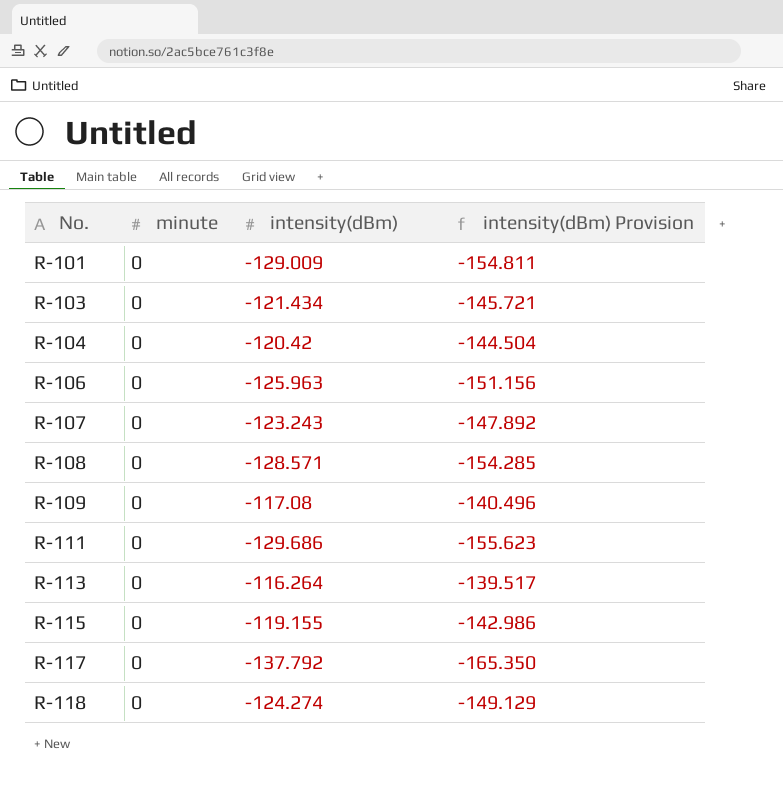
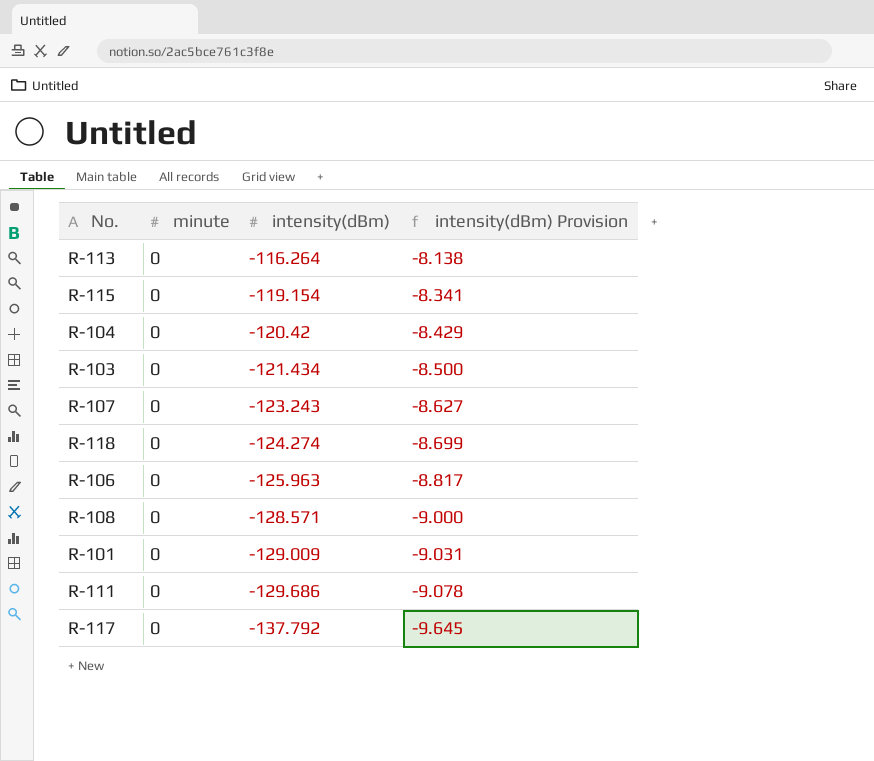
row order: No. ascending -> intensity(dBm) descending
column intensity(dBm) Provision | formula: [intensity(dBm)] * 1.2 -> [intensity(dBm)] * 0.07
row R-109: 0 | -117.08 | -140.496 -> none
R-115 | intensity(dBm): -119.155 -> -119.154

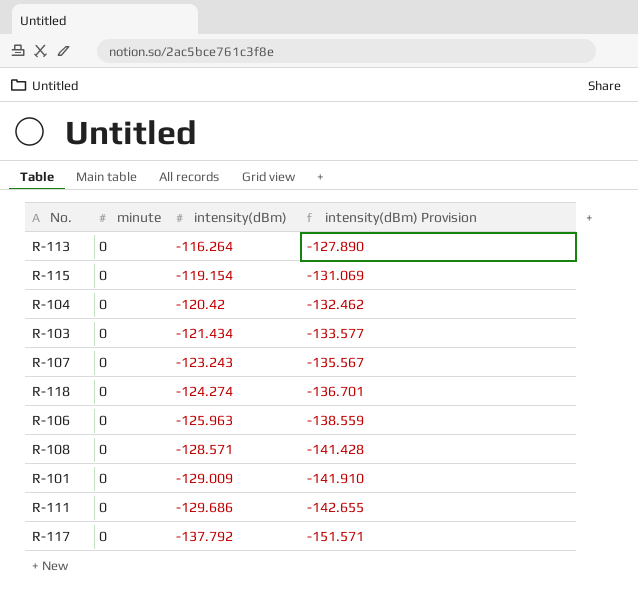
column intensity(dBm) Provision | formula: [intensity(dBm)] * 0.07 -> [intensity(dBm)] * 1.1

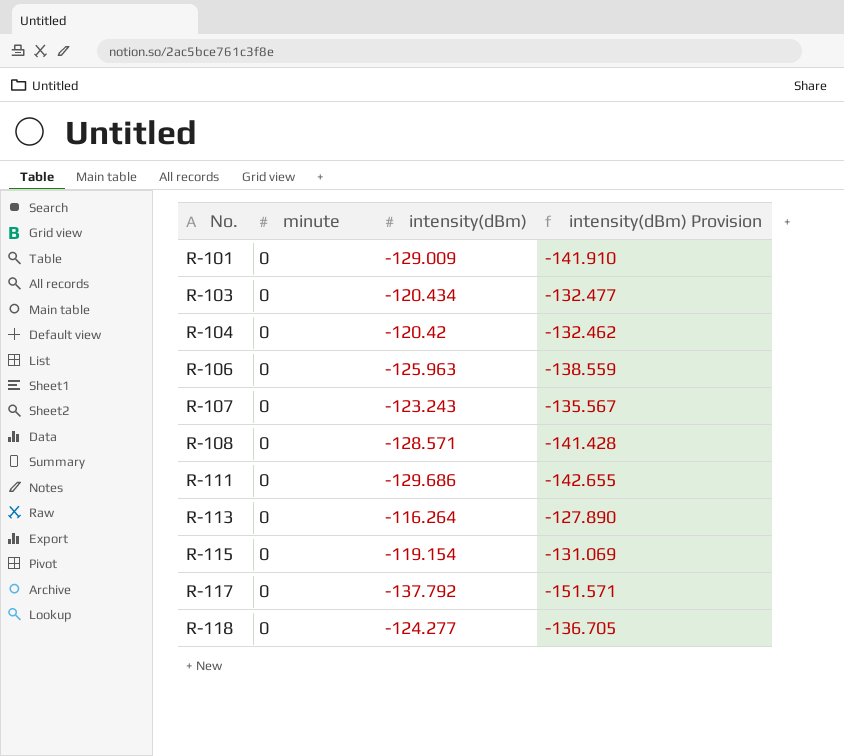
row order: intensity(dBm) descending -> No. ascending
R-103 | intensity(dBm): -121.434 -> -120.434
R-103 | intensity(dBm) Provision: -133.577 -> -132.477
R-118 | intensity(dBm): -124.274 -> -124.277
R-118 | intensity(dBm) Provision: -136.701 -> -136.705

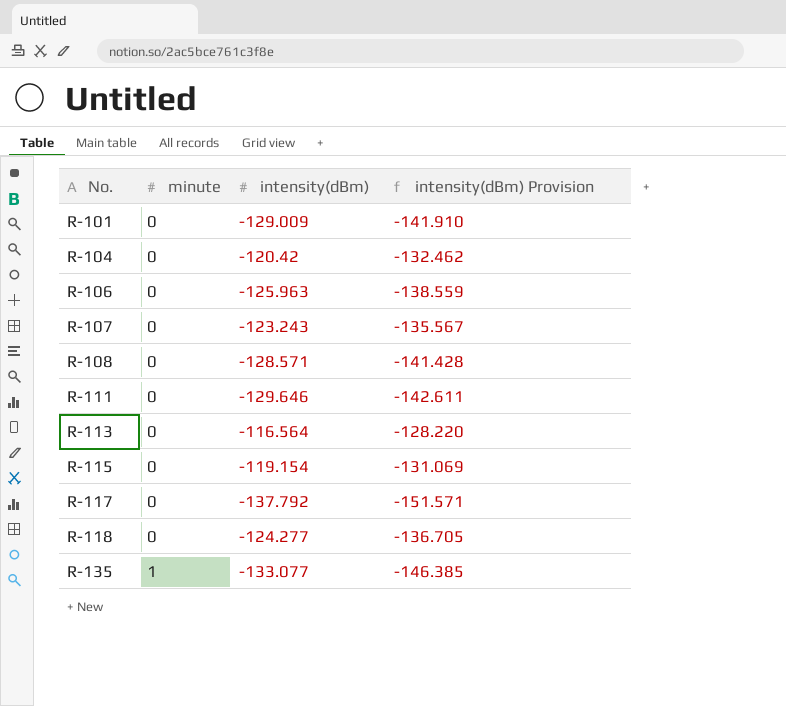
row R-103: 0 | -120.434 | -132.477 -> none
R-111 | intensity(dBm): -129.686 -> -129.646
R-111 | intensity(dBm) Provision: -142.655 -> -142.611
R-113 | intensity(dBm): -116.264 -> -116.564
R-113 | intensity(dBm) Provision: -127.890 -> -128.220
row R-135: none -> 1 | -133.077 | -146.385

